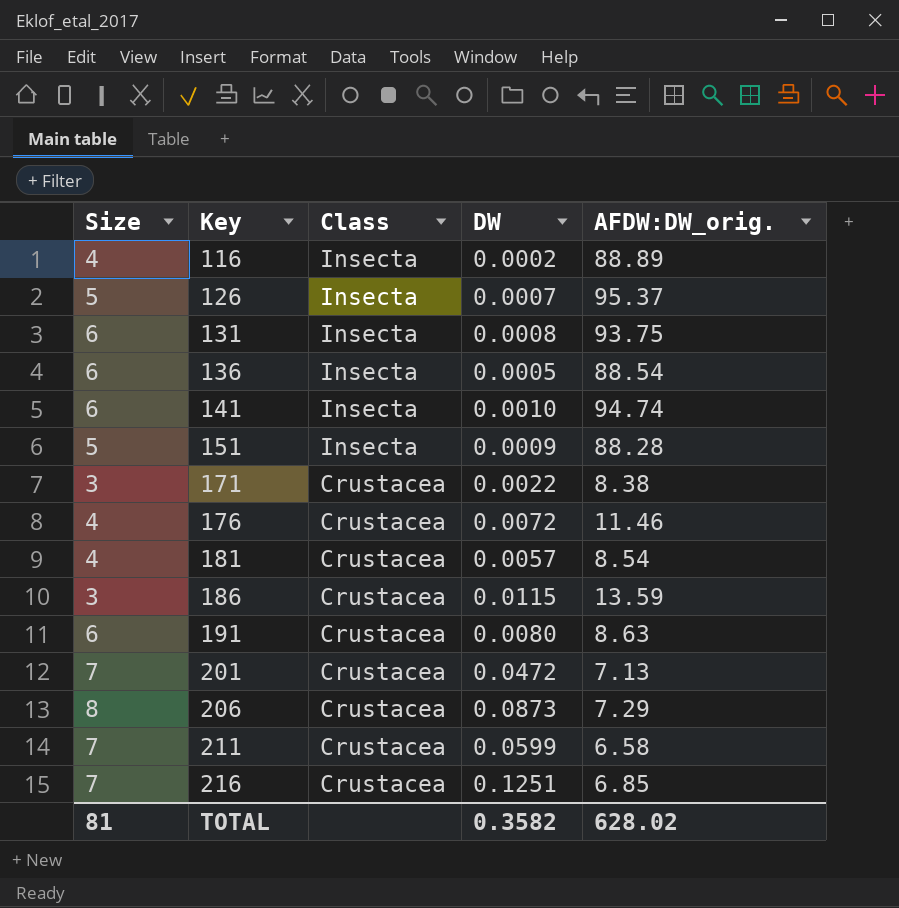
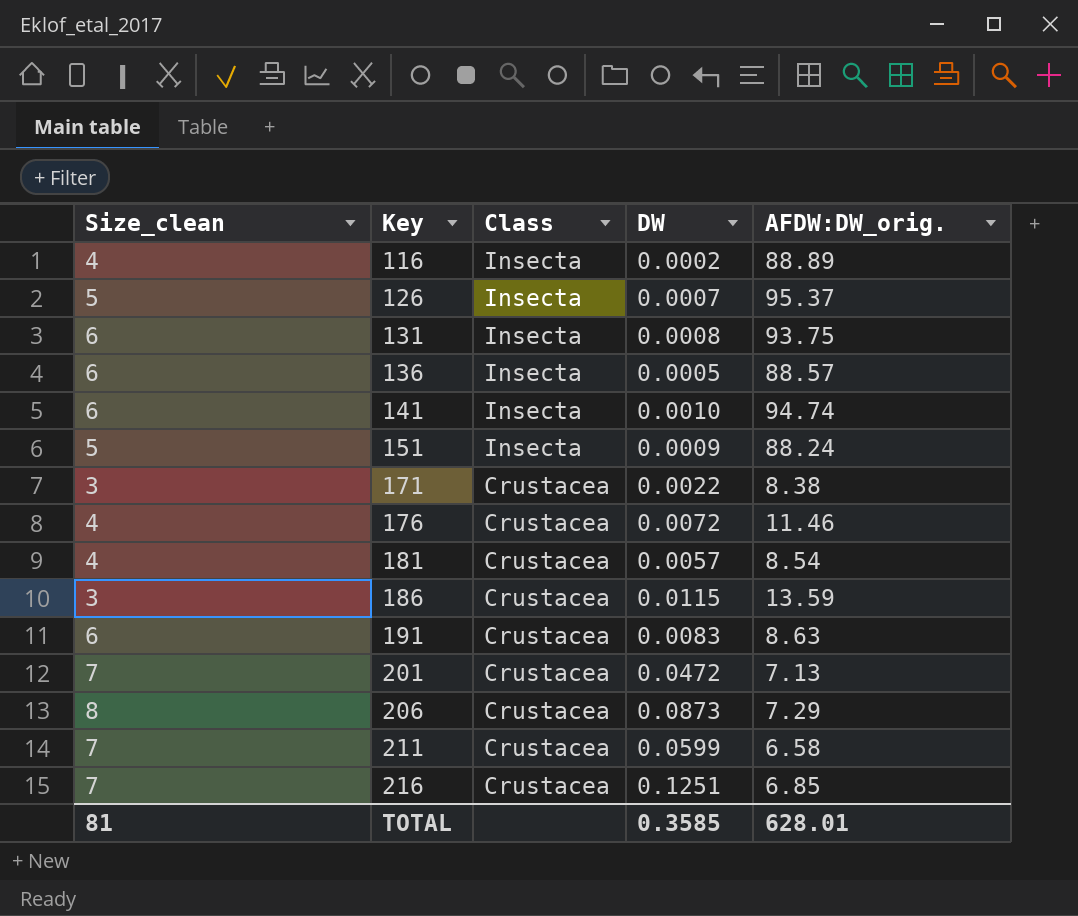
column name: Size -> Size_clean
136 | AFDW:DW_orig.: 88.54 -> 88.57
151 | AFDW:DW_orig.: 88.28 -> 88.24
191 | DW: 0.0080 -> 0.0083
TOTAL | DW: 0.3582 -> 0.3585
TOTAL | AFDW:DW_orig.: 628.02 -> 628.01

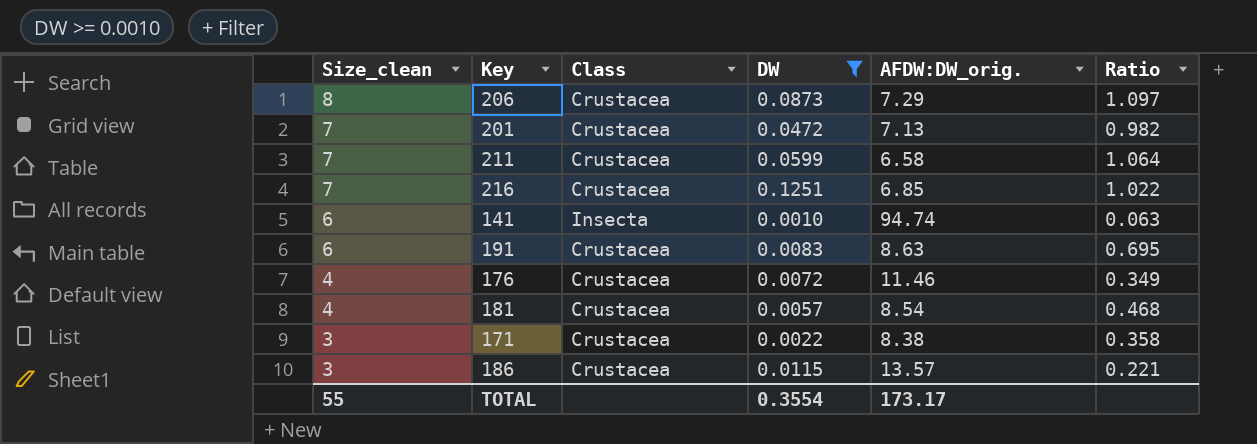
filter: none -> DW >= 0.0010
row order: Key ascending -> Size_clean descending
column Ratio | formula: none -> [Size_clean] / [AFDW:DW_orig.]
186 | AFDW:DW_orig.: 13.59 -> 13.57
TOTAL | Size_clean: 81 -> 55
TOTAL | DW: 0.3585 -> 0.3554
TOTAL | AFDW:DW_orig.: 628.01 -> 173.17

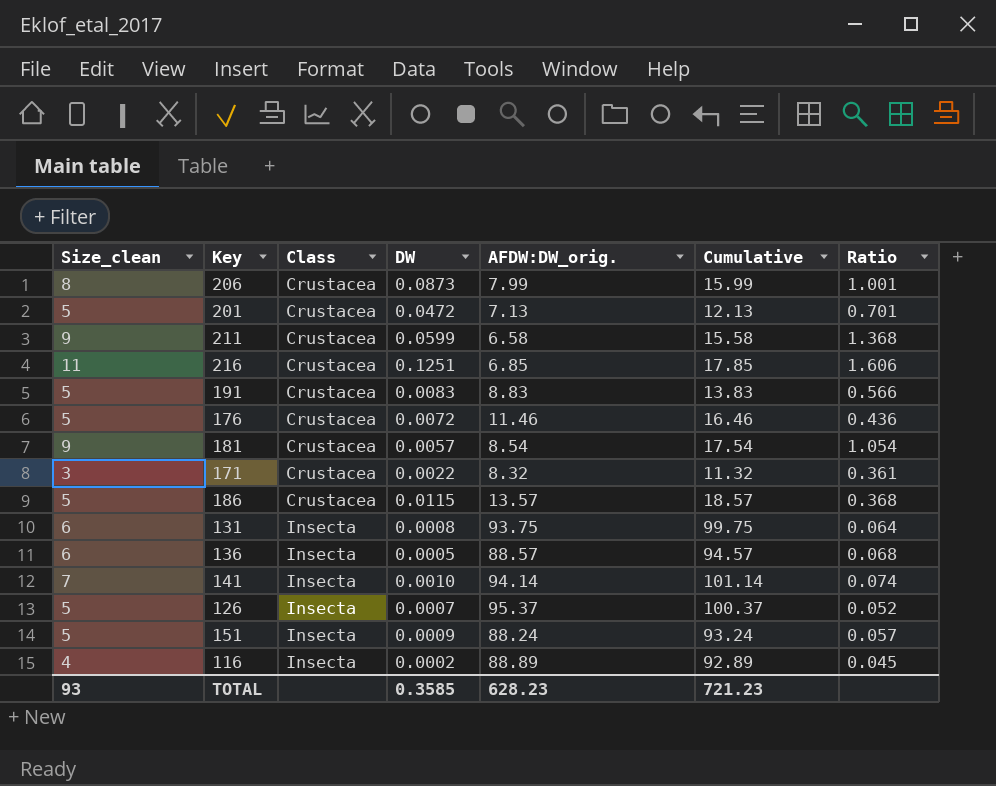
filter: DW >= 0.0010 -> none
row order: Size_clean descending -> Class ascending
column Cumulative | formula: none -> [Size_clean] + [AFDW:DW_orig.]
206 | AFDW:DW_orig.: 7.29 -> 7.99
206 | Ratio: 1.097 -> 1.001
201 | Size_clean: 7 -> 5
201 | Ratio: 0.982 -> 0.701
211 | Size_clean: 7 -> 9
211 | Ratio: 1.064 -> 1.368
216 | Size_clean: 7 -> 11
216 | Ratio: 1.022 -> 1.606
191 | Size_clean: 6 -> 5
191 | AFDW:DW_orig.: 8.63 -> 8.83
191 | Ratio: 0.695 -> 0.566
176 | Size_clean: 4 -> 5
176 | Ratio: 0.349 -> 0.436
181 | Size_clean: 4 -> 9
181 | Ratio: 0.468 -> 1.054
171 | AFDW:DW_orig.: 8.38 -> 8.32
171 | Ratio: 0.358 -> 0.361
186 | Size_clean: 3 -> 5
186 | Ratio: 0.221 -> 0.368
141 | Size_clean: 6 -> 7
141 | AFDW:DW_orig.: 94.74 -> 94.14
141 | Ratio: 0.063 -> 0.074
TOTAL | Size_clean: 55 -> 93
TOTAL | DW: 0.3554 -> 0.3585
TOTAL | AFDW:DW_orig.: 173.17 -> 628.23

